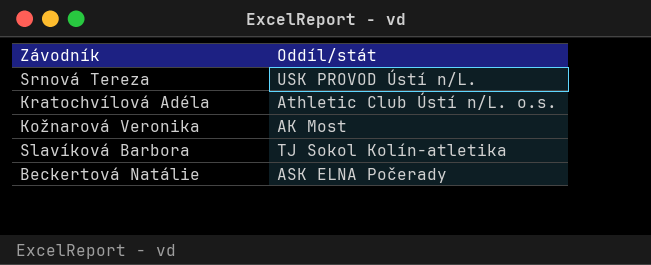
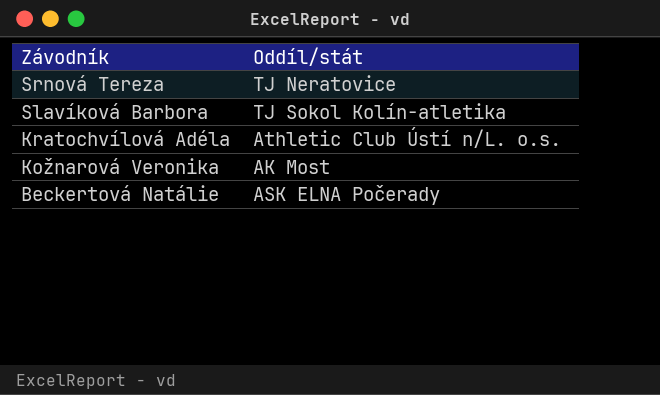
row order: none -> Závodník descending
Srnová Tereza | Oddíl/stát: USK PROVOD Ústí n/L. -> TJ Neratovice

